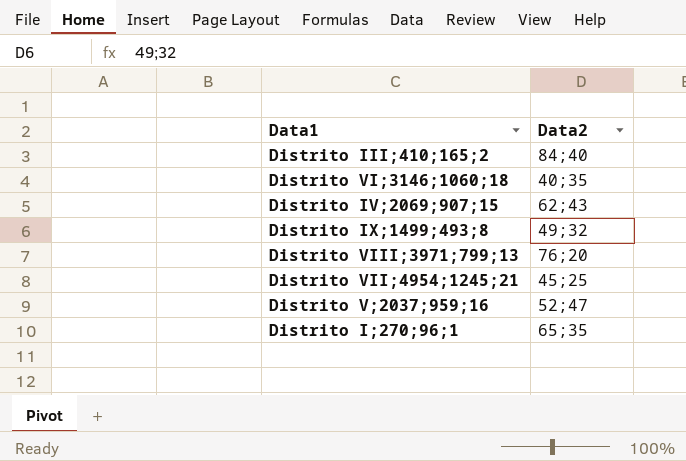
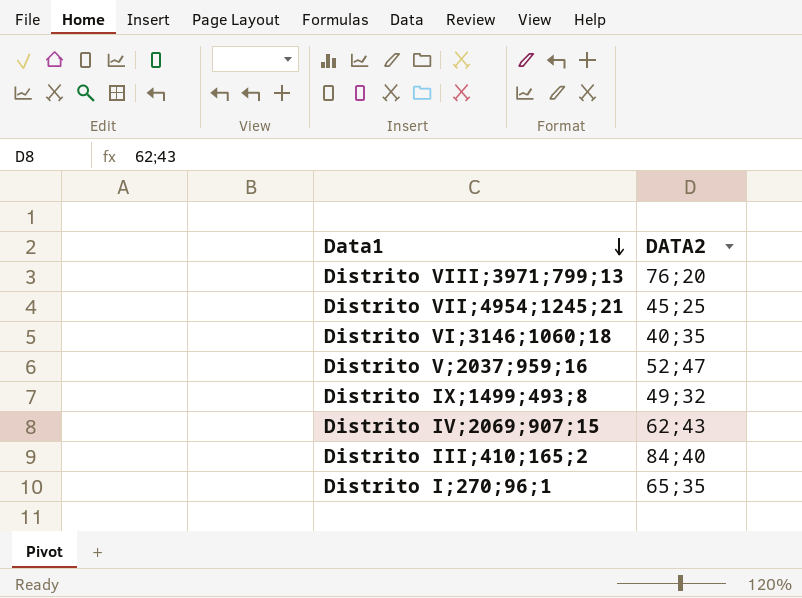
row order: none -> Data1 descending
column name: Data2 -> DATA2

